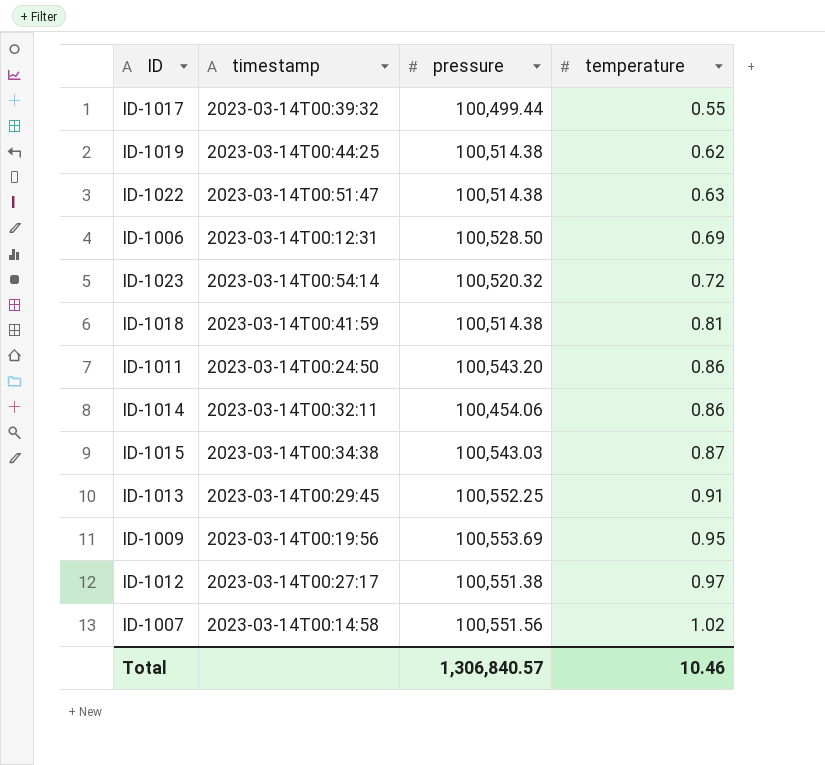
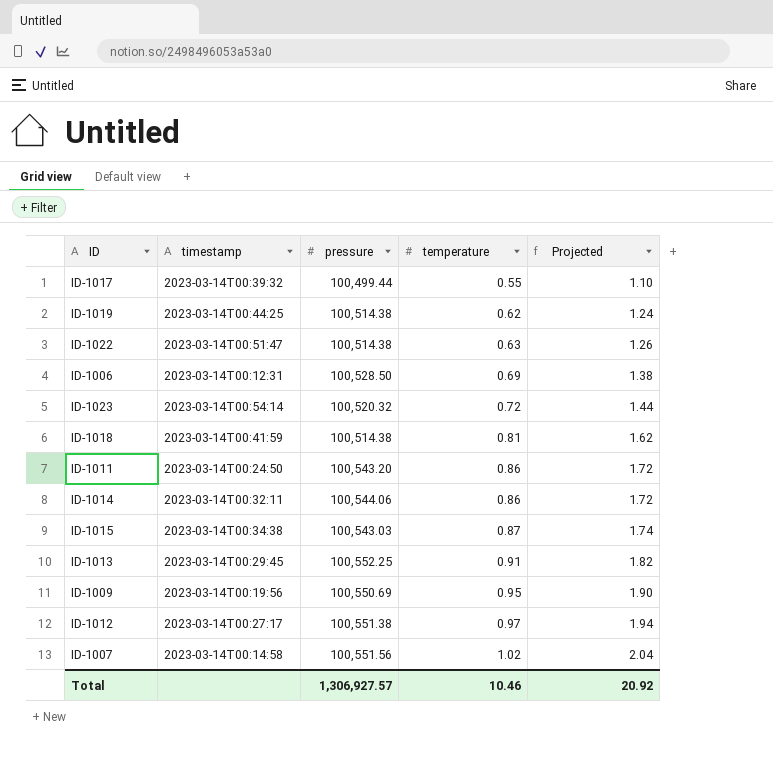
column Projected | formula: none -> [temperature] * 2
ID-1014 | pressure: 100,454.06 -> 100,544.06
ID-1009 | pressure: 100,553.69 -> 100,550.69
Total | pressure: 1,306,840.57 -> 1,306,927.57

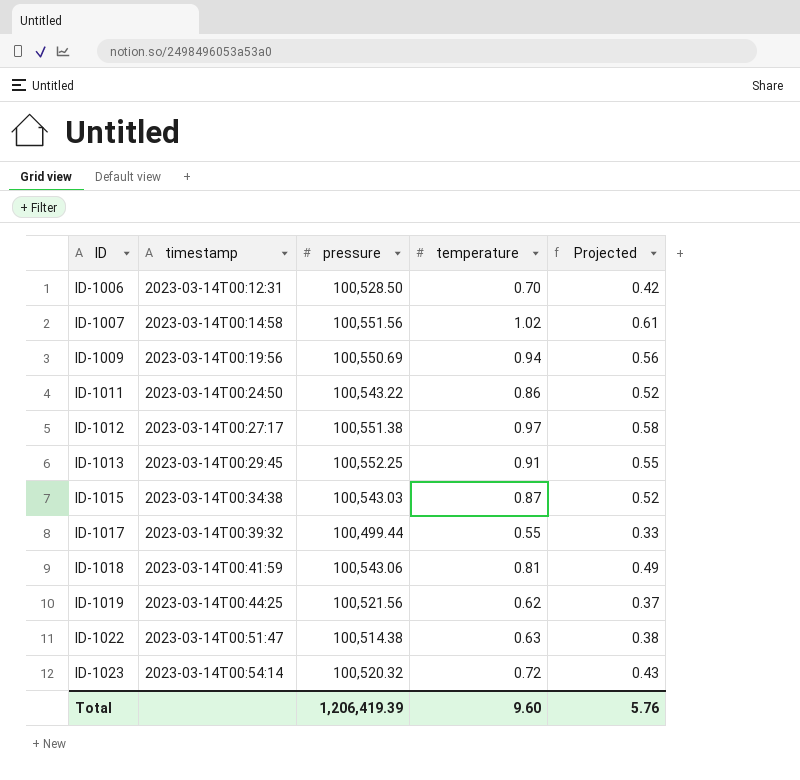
row order: temperature ascending -> ID ascending
column Projected | formula: [temperature] * 2 -> [temperature] * 0.6
row ID-1014: 2023-03-14T00:32:11 | 100,544.06 | 0.86 | 1.72 -> none
ID-1006 | temperature: 0.69 -> 0.70
ID-1009 | temperature: 0.95 -> 0.94
ID-1011 | pressure: 100,543.20 -> 100,543.22
ID-1018 | pressure: 100,514.38 -> 100,543.06
ID-1019 | pressure: 100,514.38 -> 100,521.56
Total | pressure: 1,306,927.57 -> 1,206,419.39
Total | temperature: 10.46 -> 9.60
Total | Projected: 20.92 -> 5.76

